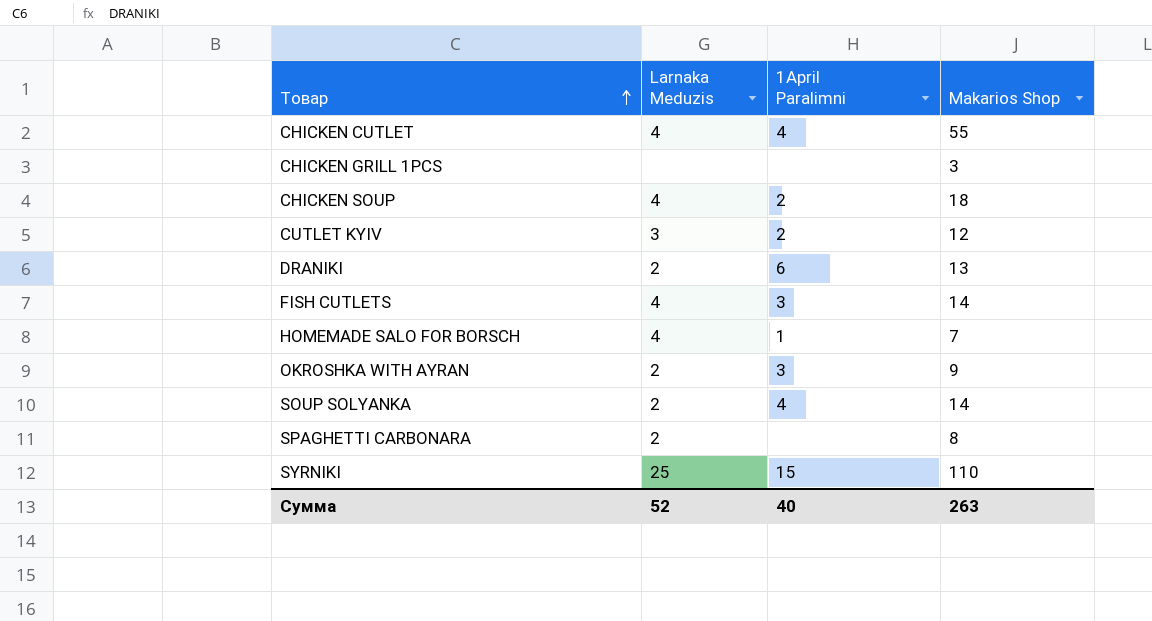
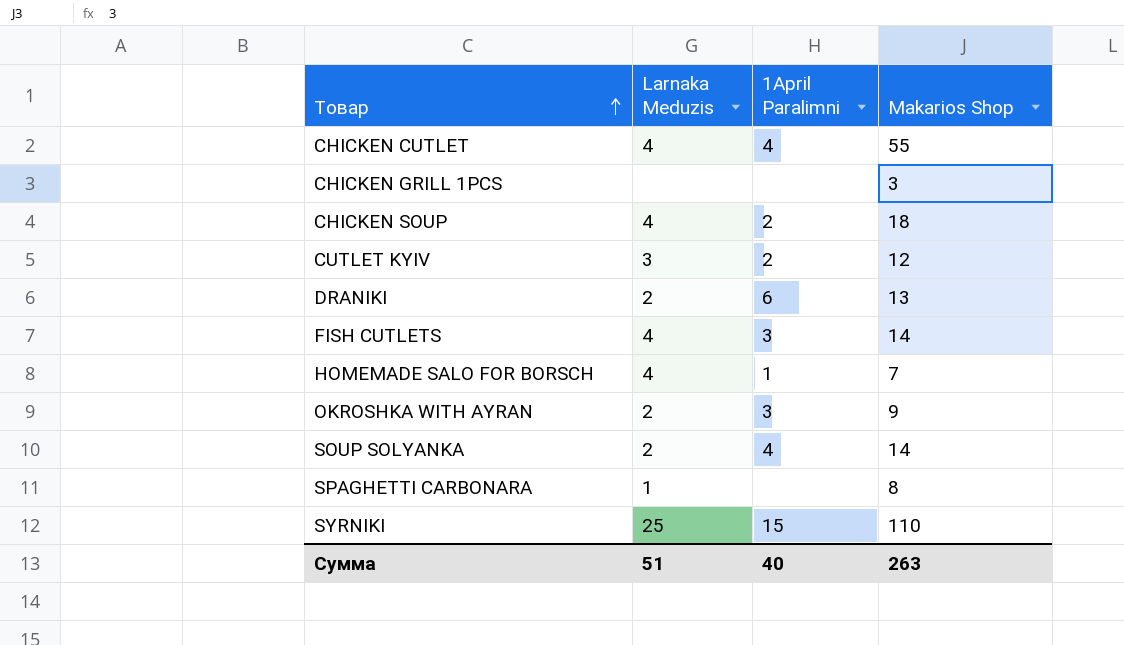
SPAGHETTI CARBONARA | Larnaka Meduzis: 2 -> 1
Сумма | Larnaka Meduzis: 52 -> 51

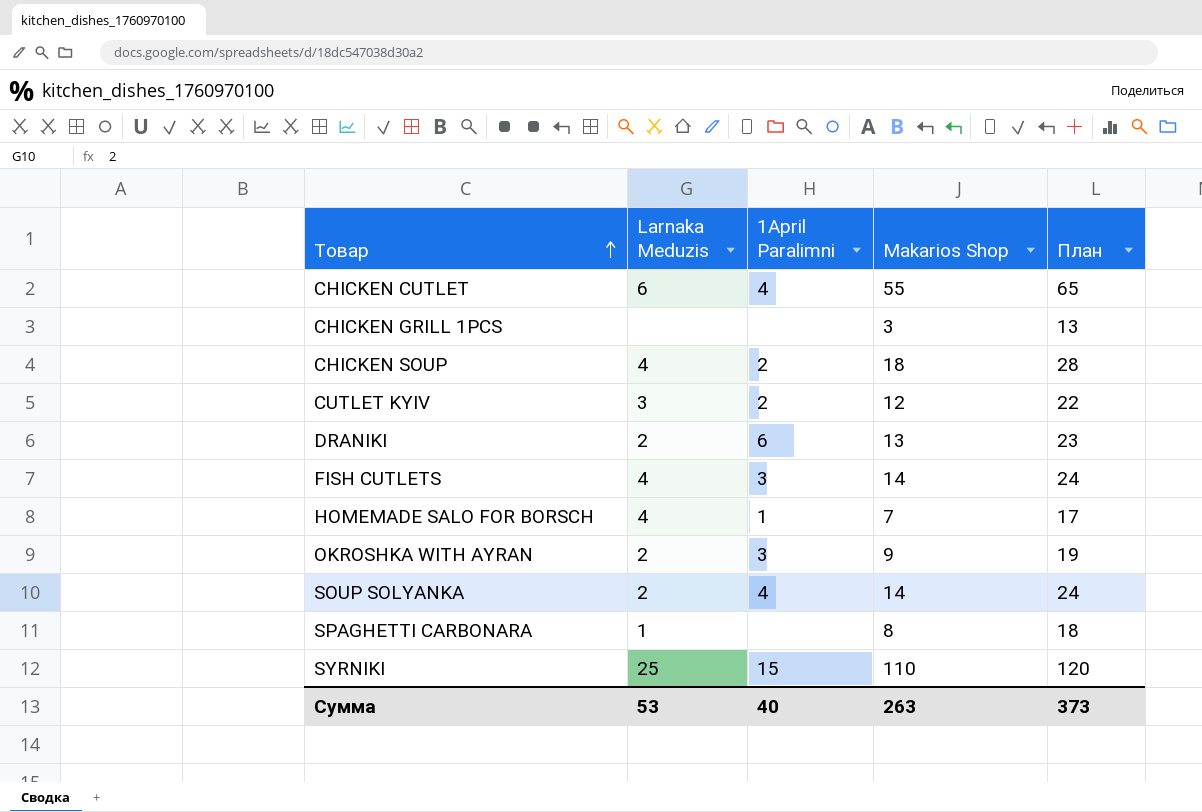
column План | formula: none -> [Makarios Shop] + 10
CHICKEN CUTLET | Larnaka Meduzis: 4 -> 6
Сумма | Larnaka Meduzis: 51 -> 53

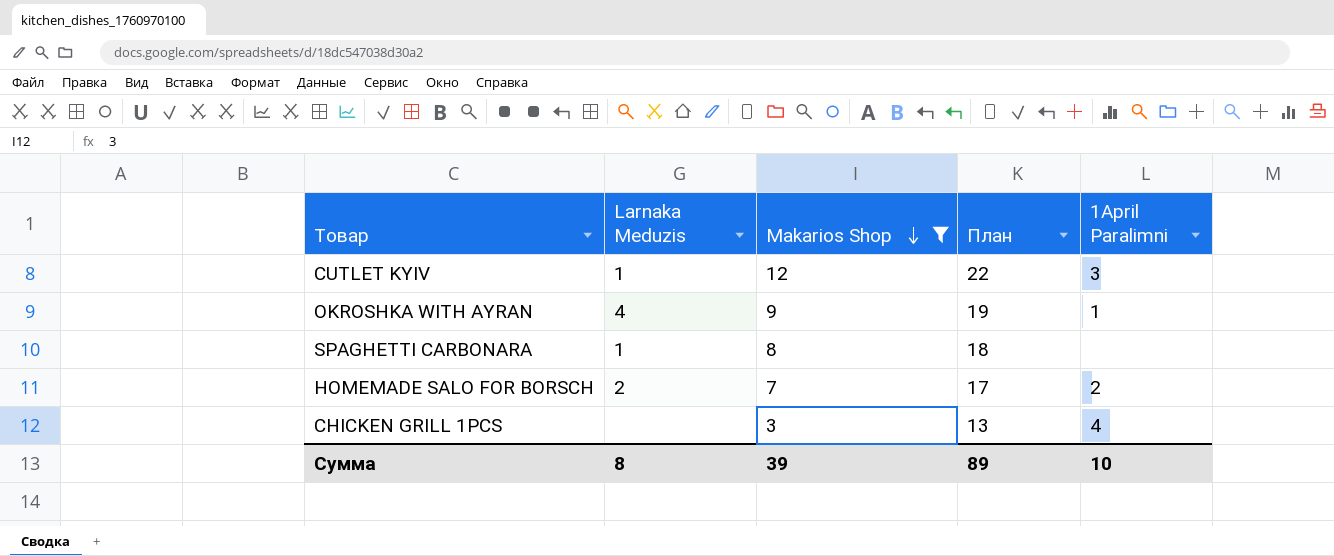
filter: none -> Makarios Shop <= 12
row order: Товар ascending -> Makarios Shop descending
column 1April Paralimni | position: 3 -> 5
CUTLET KYIV | Larnaka Meduzis: 3 -> 1
CUTLET KYIV | 1April Paralimni: 2 -> 3
OKROSHKA WITH AYRAN | Larnaka Meduzis: 2 -> 4
OKROSHKA WITH AYRAN | 1April Paralimni: 3 -> 1
HOMEMADE SALO FOR BORSCH | Larnaka Meduzis: 4 -> 2
HOMEMADE SALO FOR BORSCH | 1April Paralimni: 1 -> 2
CHICKEN GRILL 1PCS | 1April Paralimni: none -> 4
Сумма | Larnaka Meduzis: 53 -> 8
Сумма | Makarios Shop: 263 -> 39
Сумма | План: 373 -> 89
Сумма | 1April Paralimni: 40 -> 10

